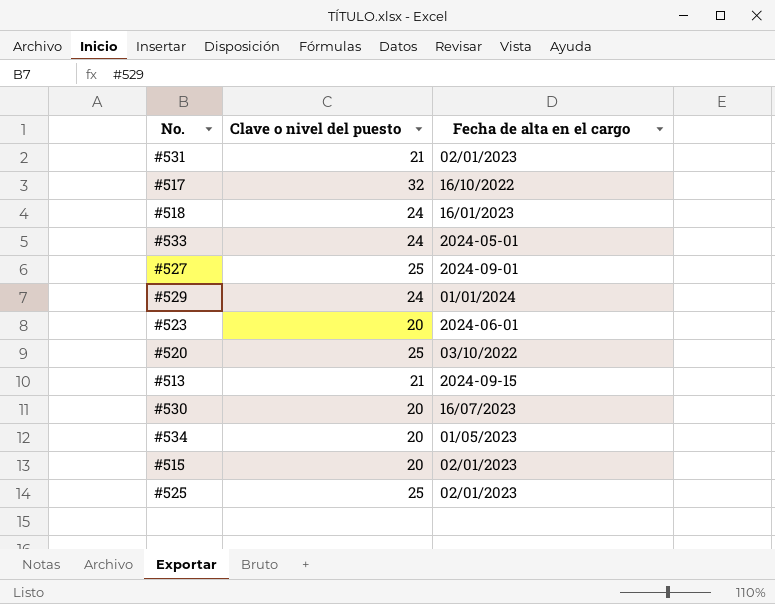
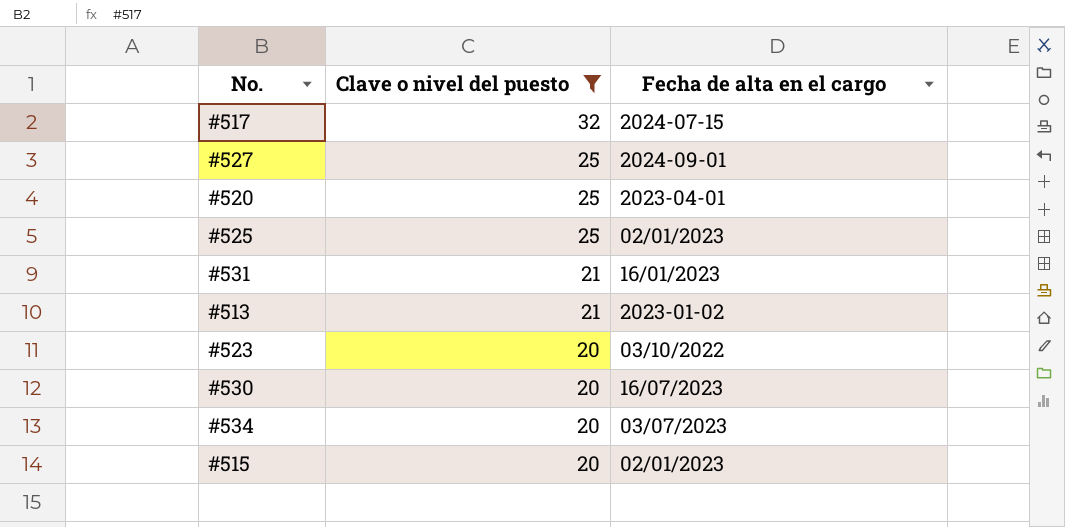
filter: none -> Clave o nivel del puesto != 24
row order: none -> Clave o nivel del puesto descending
#517 | Fecha de alta en el cargo: 16/10/2022 -> 2024-07-15
#520 | Fecha de alta en el cargo: 03/10/2022 -> 2023-04-01
#531 | Fecha de alta en el cargo: 02/01/2023 -> 16/01/2023
#513 | Fecha de alta en el cargo: 2024-09-15 -> 2023-01-02
#523 | Fecha de alta en el cargo: 2024-06-01 -> 03/10/2022
#534 | Fecha de alta en el cargo: 01/05/2023 -> 03/07/2023

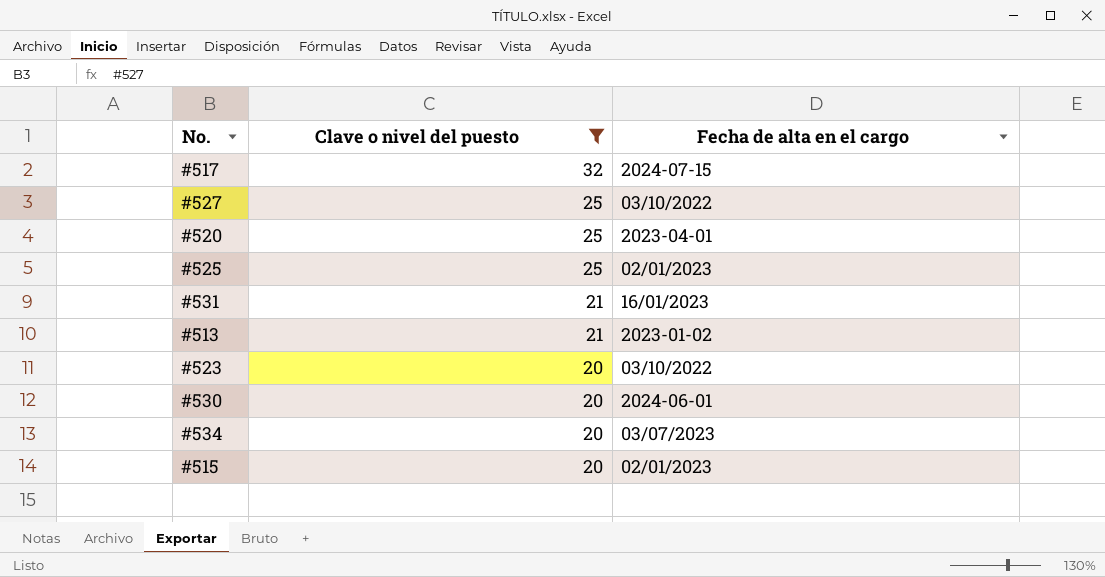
#527 | Fecha de alta en el cargo: 2024-09-01 -> 03/10/2022
#530 | Fecha de alta en el cargo: 16/07/2023 -> 2024-06-01

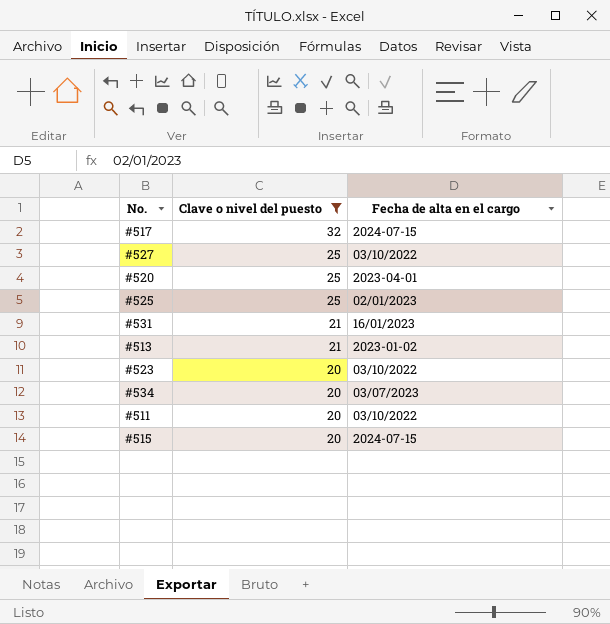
row #530: 20 | 2024-06-01 -> none
row #511: none -> 20 | 03/10/2022
#515 | Fecha de alta en el cargo: 02/01/2023 -> 2024-07-15

